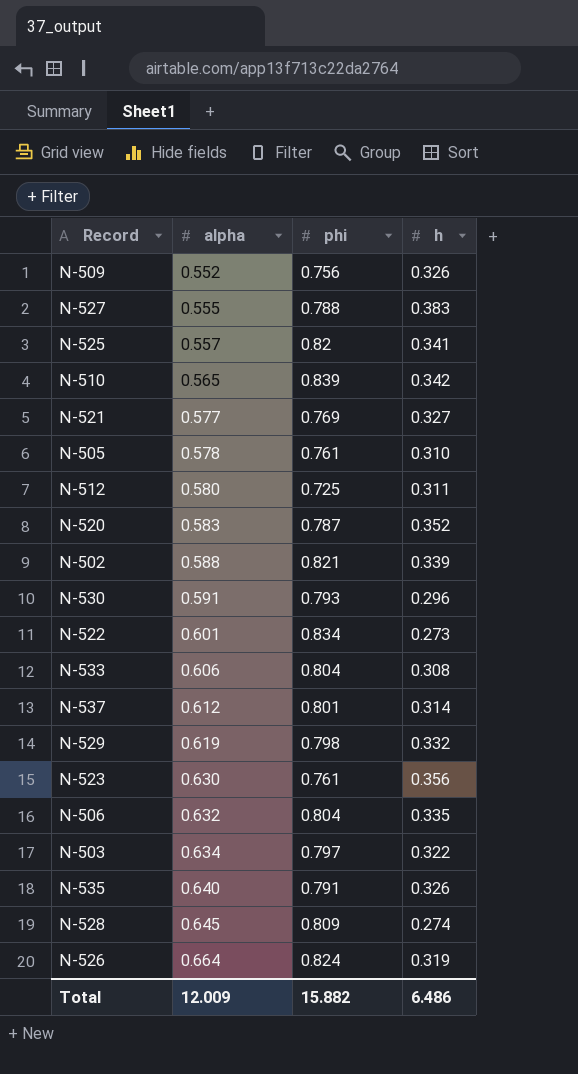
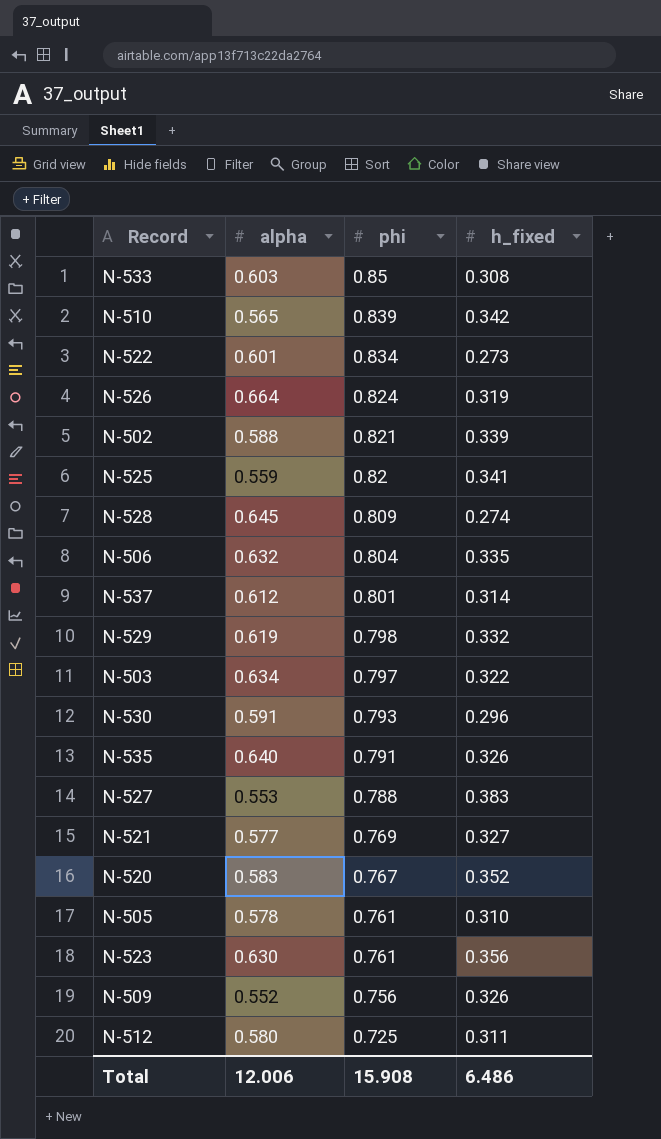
row order: alpha ascending -> phi descending
column name: h -> h_fixed
N-533 | alpha: 0.606 -> 0.603
N-533 | phi: 0.804 -> 0.85
N-525 | alpha: 0.557 -> 0.559
N-527 | alpha: 0.555 -> 0.553
N-520 | phi: 0.787 -> 0.767
Total | alpha: 12.009 -> 12.006
Total | phi: 15.882 -> 15.908

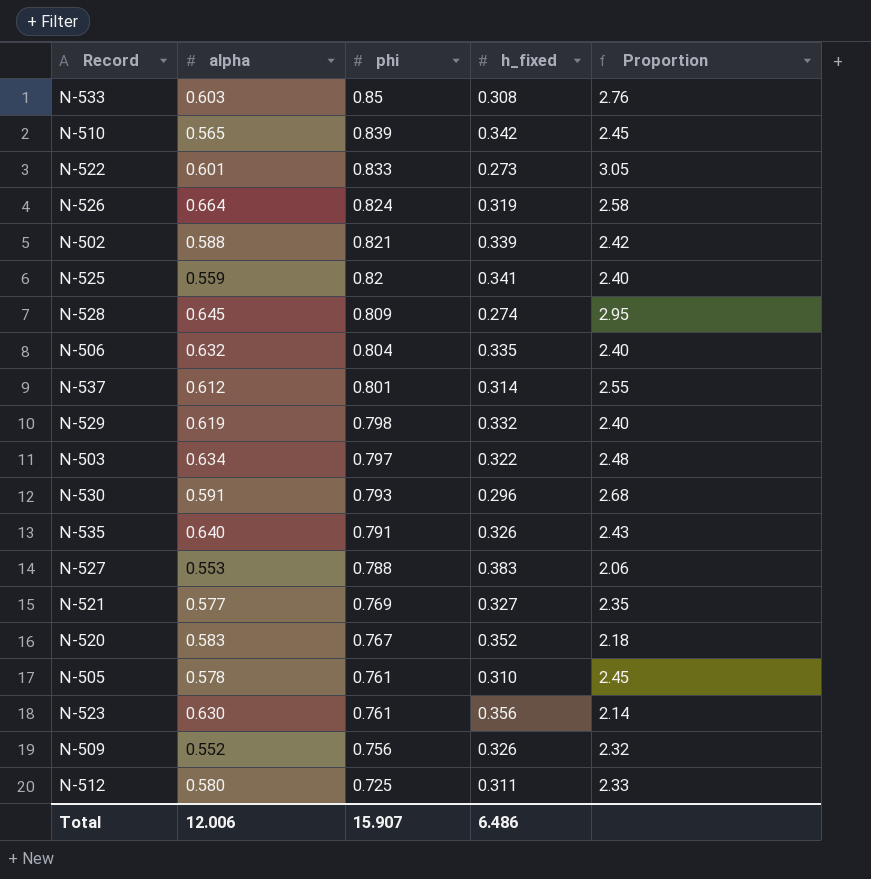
column Proportion | formula: none -> [phi] / [h_fixed]
N-522 | phi: 0.834 -> 0.833
Total | phi: 15.908 -> 15.907

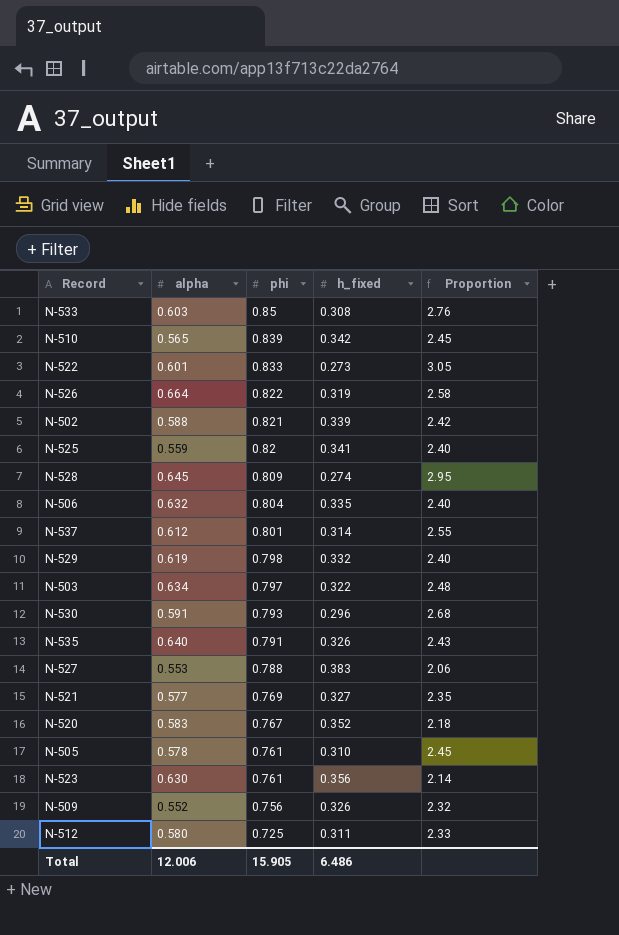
N-526 | phi: 0.824 -> 0.822
Total | phi: 15.907 -> 15.905

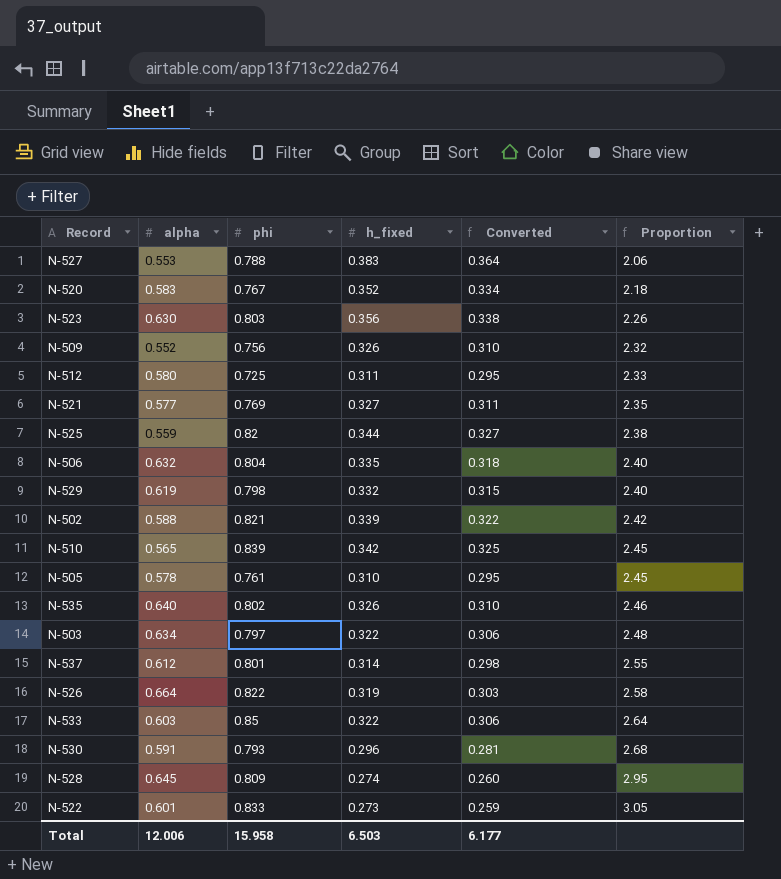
row order: phi descending -> Proportion ascending
column Converted | formula: none -> [h_fixed] * 0.95
N-523 | phi: 0.761 -> 0.803
N-523 | Proportion: 2.14 -> 2.26
N-525 | h_fixed: 0.341 -> 0.344
N-525 | Proportion: 2.40 -> 2.38
N-535 | phi: 0.791 -> 0.802
N-535 | Proportion: 2.43 -> 2.46
N-533 | h_fixed: 0.308 -> 0.322
N-533 | Proportion: 2.76 -> 2.64
Total | phi: 15.905 -> 15.958
Total | h_fixed: 6.486 -> 6.503

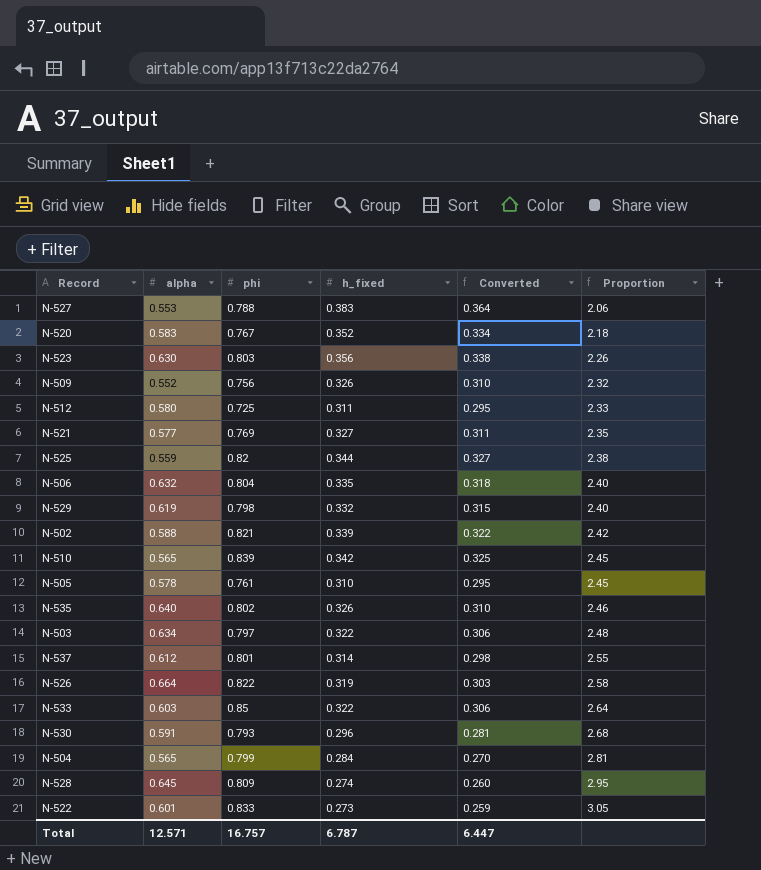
row N-504: none -> 0.565 | 0.799 | 0.284 | 0.270 | 2.81
Total | alpha: 12.006 -> 12.571
Total | phi: 15.958 -> 16.757
Total | h_fixed: 6.503 -> 6.787
Total | Converted: 6.177 -> 6.447

